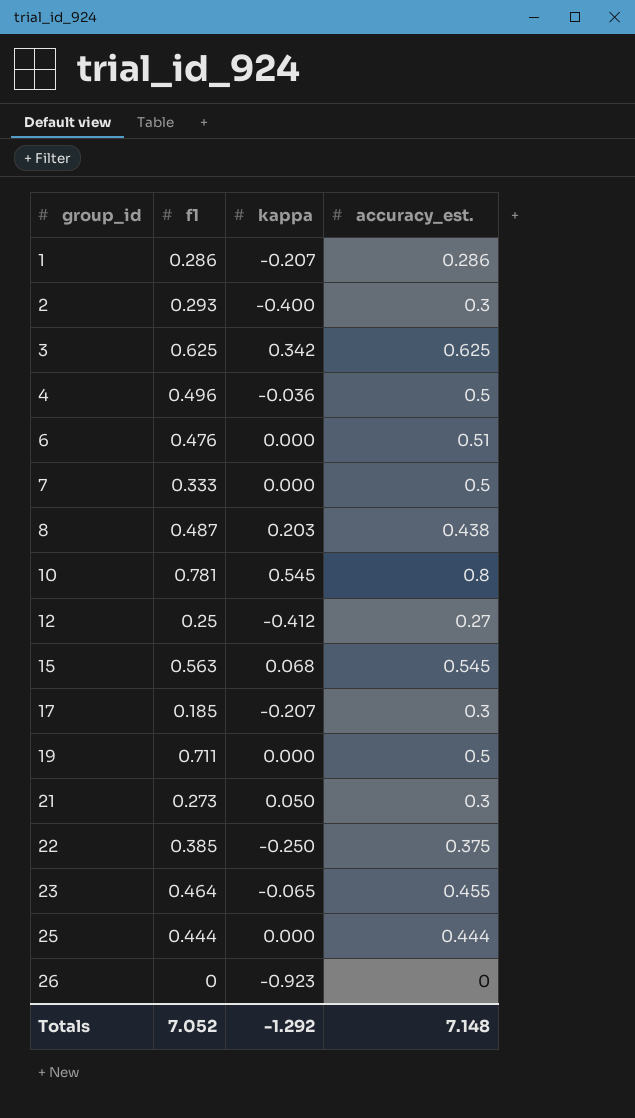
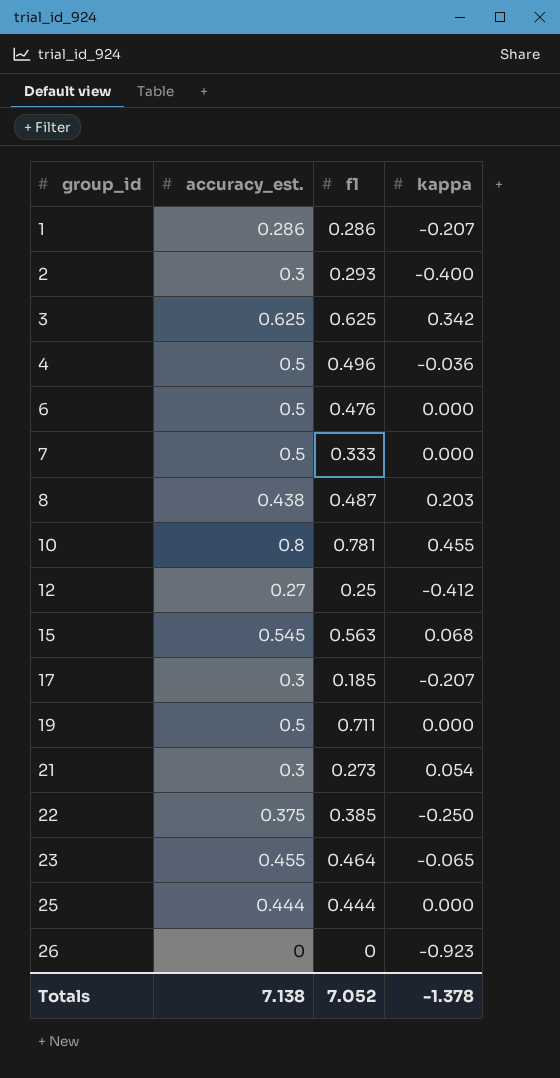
column accuracy_est. | position: 4 -> 2
6 | accuracy_est.: 0.51 -> 0.5
10 | kappa: 0.545 -> 0.455
21 | kappa: 0.050 -> 0.054
Totals | accuracy_est.: 7.148 -> 7.138
Totals | kappa: -1.292 -> -1.378

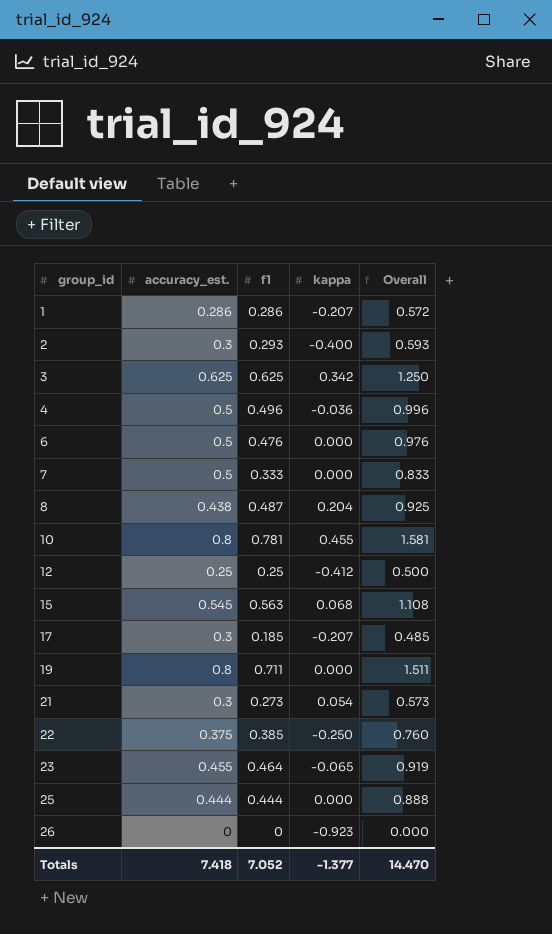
column Overall | formula: none -> [accuracy_est.] + [f1]
8 | kappa: 0.203 -> 0.204
12 | accuracy_est.: 0.27 -> 0.25
19 | accuracy_est.: 0.5 -> 0.8
Totals | accuracy_est.: 7.138 -> 7.418
Totals | kappa: -1.378 -> -1.377

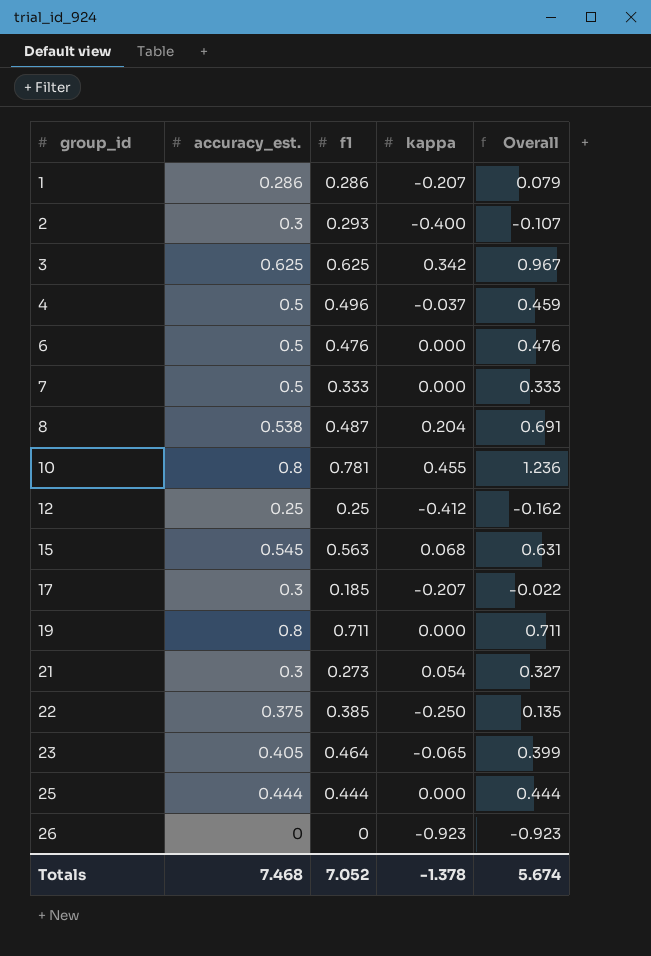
column Overall | formula: [accuracy_est.] + [f1] -> [f1] + [kappa]
4 | kappa: -0.036 -> -0.037
8 | accuracy_est.: 0.438 -> 0.538
23 | accuracy_est.: 0.455 -> 0.405
Totals | accuracy_est.: 7.418 -> 7.468
Totals | kappa: -1.377 -> -1.378
Totals | Overall: 14.470 -> 5.674

